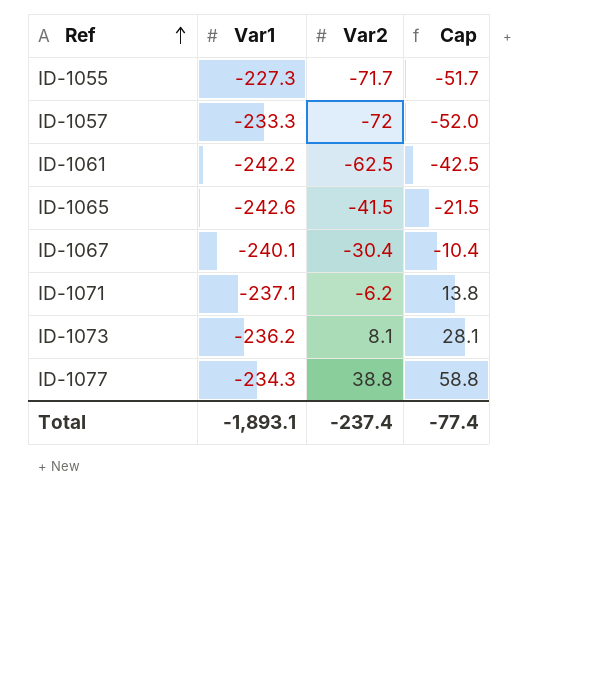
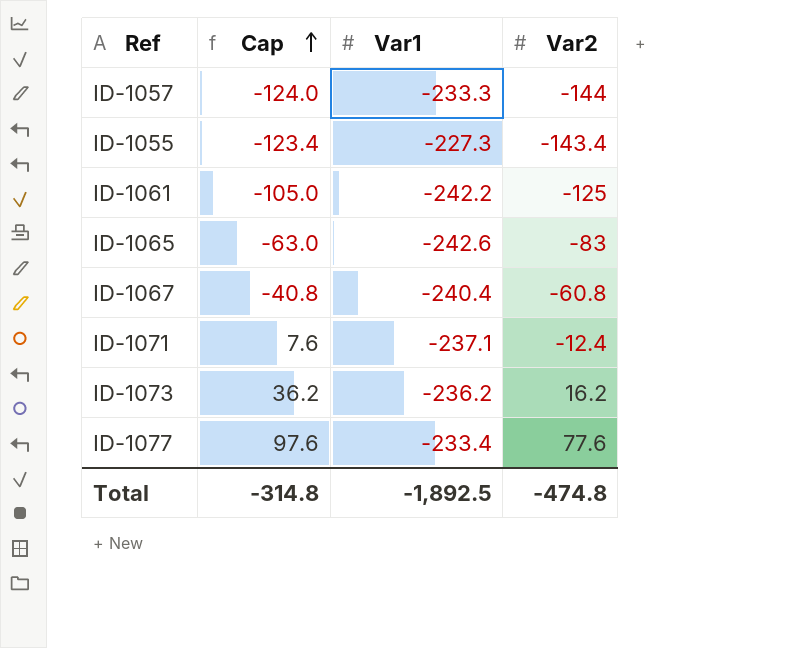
row order: Ref ascending -> Cap ascending
column Cap | position: 4 -> 2
ID-1057 | Cap: -52.0 -> -124.0
ID-1057 | Var2: -72 -> -144
ID-1055 | Cap: -51.7 -> -123.4
ID-1055 | Var2: -71.7 -> -143.4
ID-1061 | Cap: -42.5 -> -105.0
ID-1061 | Var2: -62.5 -> -125
ID-1065 | Cap: -21.5 -> -63.0
ID-1065 | Var2: -41.5 -> -83
ID-1067 | Cap: -10.4 -> -40.8
ID-1067 | Var1: -240.1 -> -240.4
ID-1067 | Var2: -30.4 -> -60.8
ID-1071 | Cap: 13.8 -> 7.6
ID-1071 | Var2: -6.2 -> -12.4
ID-1073 | Cap: 28.1 -> 36.2
ID-1073 | Var2: 8.1 -> 16.2
ID-1077 | Cap: 58.8 -> 97.6
ID-1077 | Var1: -234.3 -> -233.4
ID-1077 | Var2: 38.8 -> 77.6
Total | Cap: -77.4 -> -314.8
Total | Var1: -1,893.1 -> -1,892.5
Total | Var2: -237.4 -> -474.8

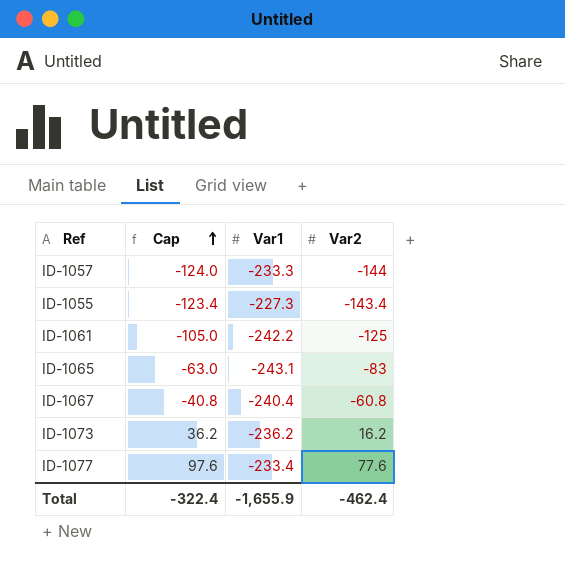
row ID-1071: 7.6 | -237.1 | -12.4 -> none
ID-1065 | Var1: -242.6 -> -243.1
Total | Cap: -314.8 -> -322.4
Total | Var1: -1,892.5 -> -1,655.9
Total | Var2: -474.8 -> -462.4

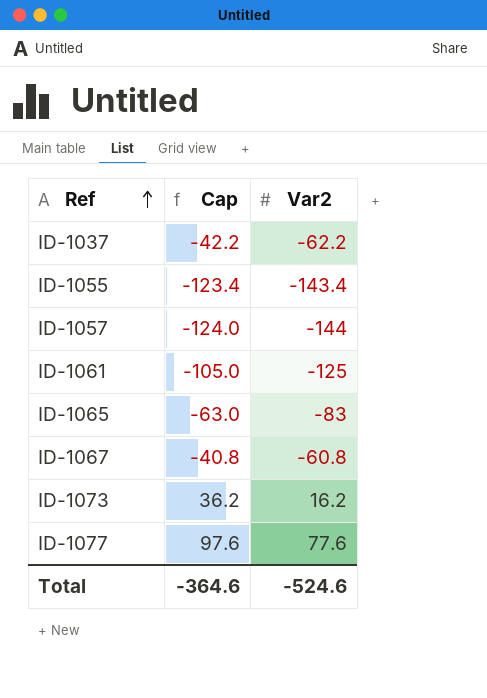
row order: Cap ascending -> Ref ascending
column Var1 | position: 3 -> none
row ID-1037: none -> -42.2 | -62.2
Total | Cap: -322.4 -> -364.6
Total | Var2: -462.4 -> -524.6

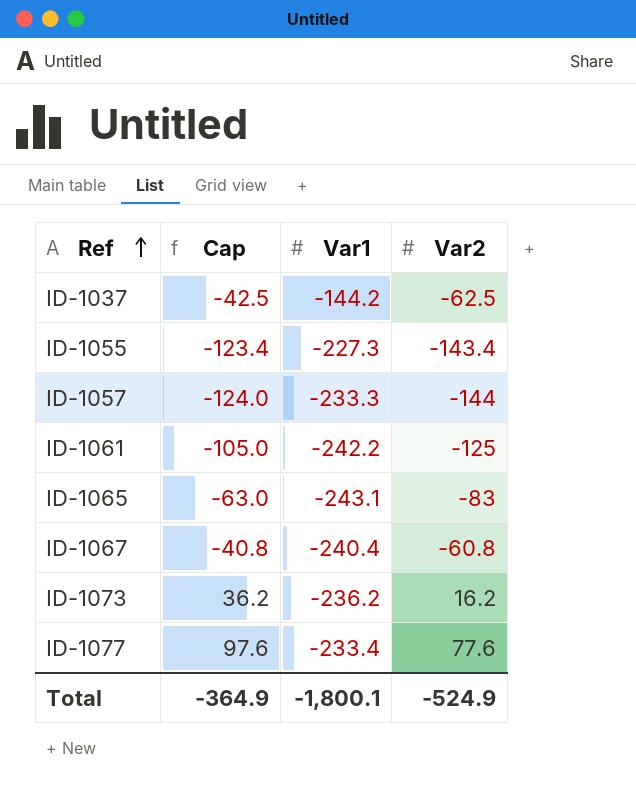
column Var1 | position: none -> 3
ID-1037 | Cap: -42.2 -> -42.5
ID-1037 | Var2: -62.2 -> -62.5
Total | Cap: -364.6 -> -364.9
Total | Var2: -524.6 -> -524.9

